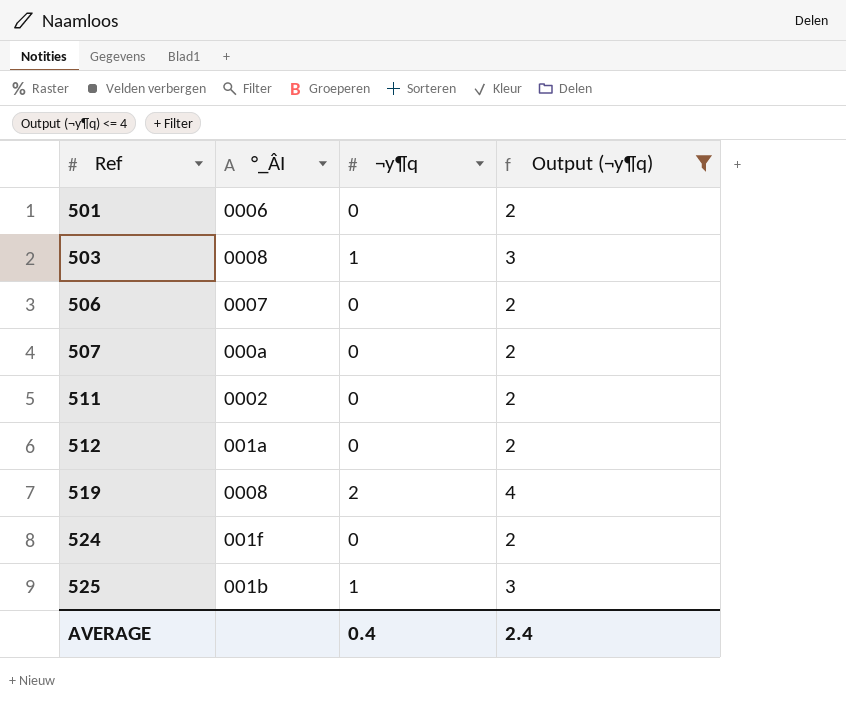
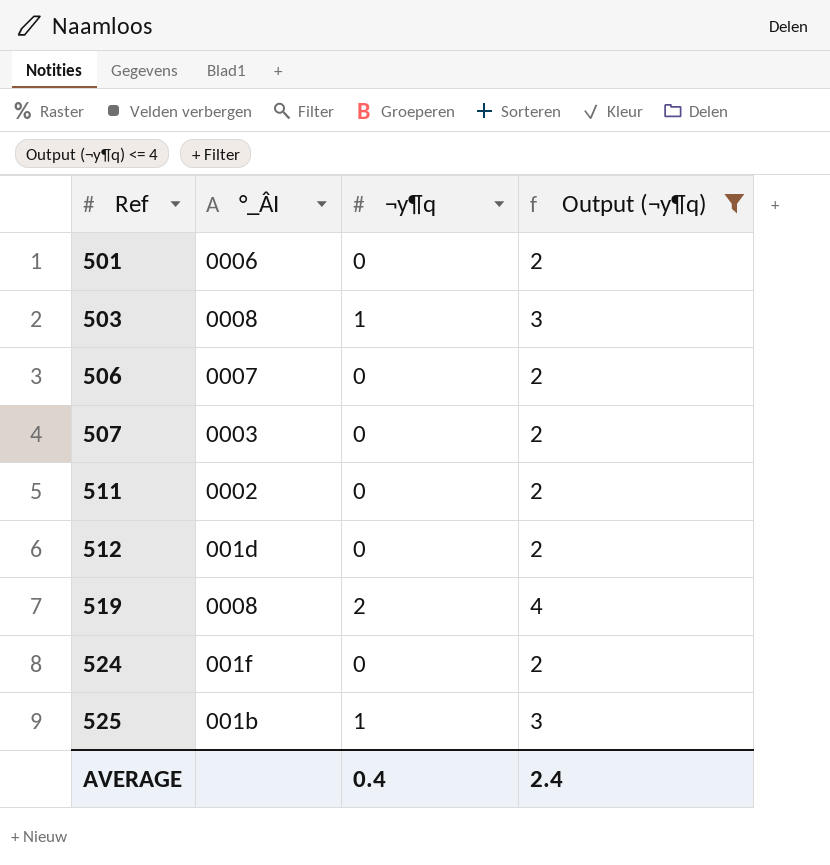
507 | °_ÂI: 000a -> 0003
512 | °_ÂI: 001a -> 001d

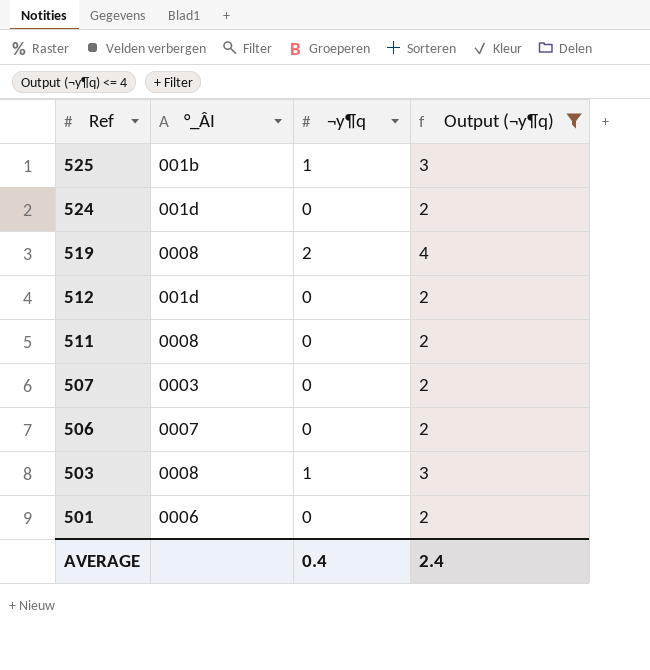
row order: Ref ascending -> Ref descending
524 | °_ÂI: 001f -> 001d
511 | °_ÂI: 0002 -> 0008

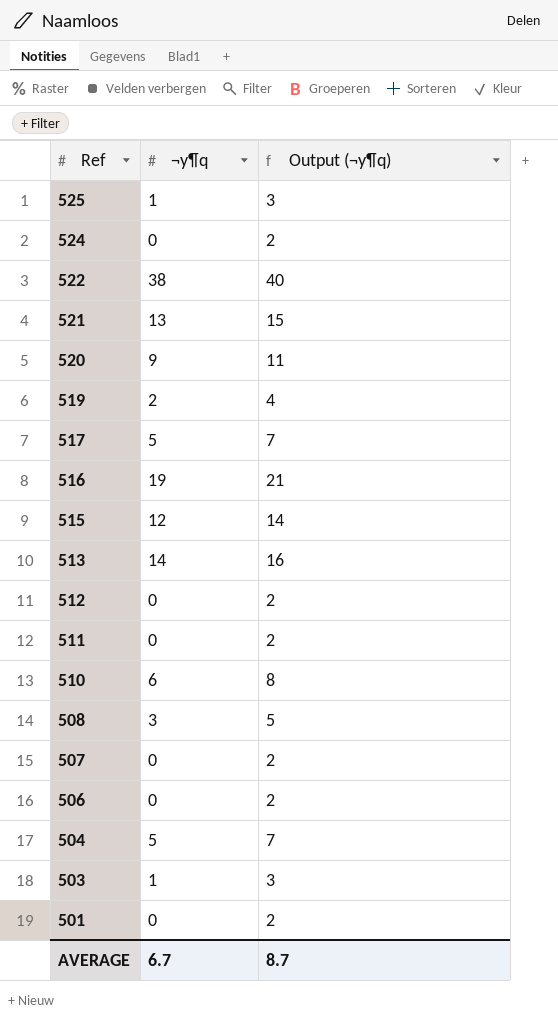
filter: Output (¬y¶q) <= 4 -> none
column °_ÂI | position: 2 -> none
AVERAGE | ¬y¶q: 0.4 -> 6.7
AVERAGE | Output (¬y¶q): 2.4 -> 8.7

